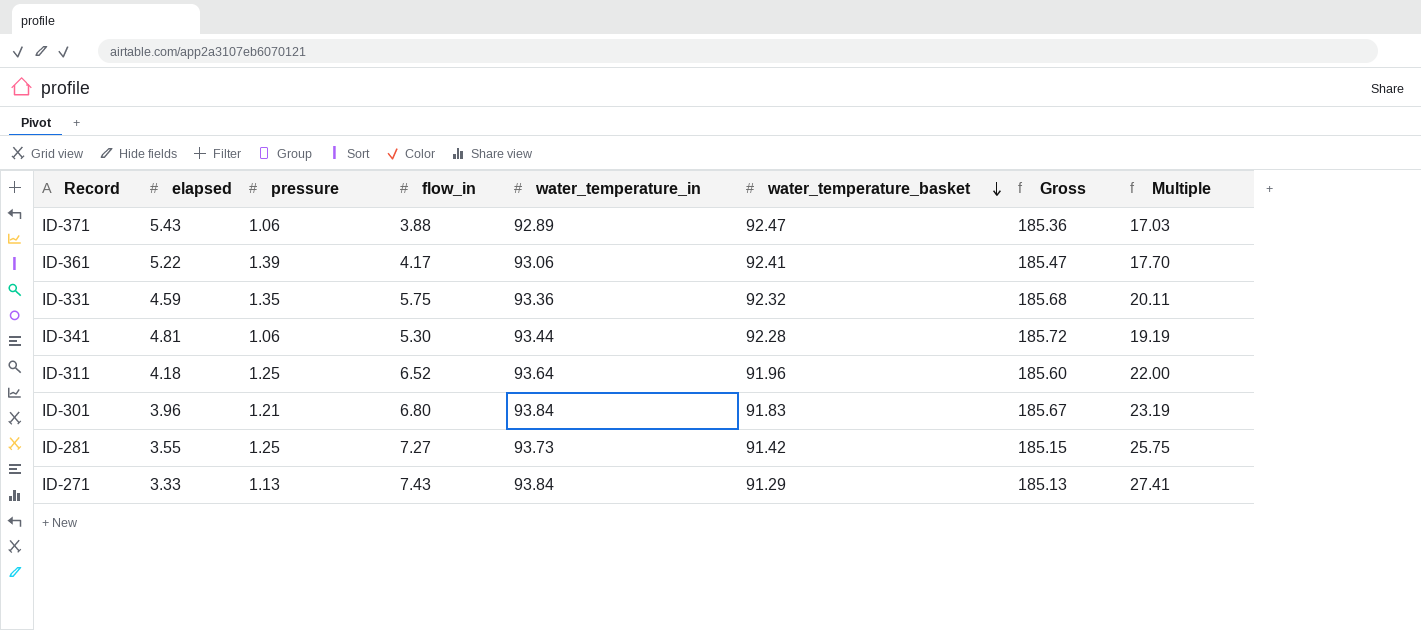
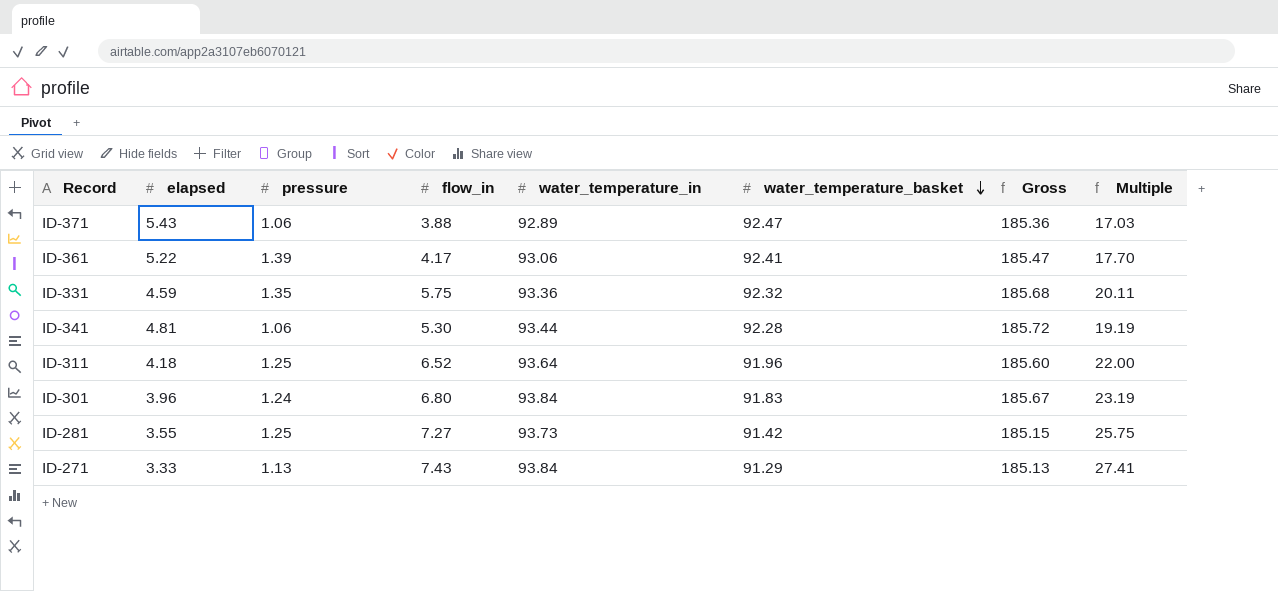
ID-301 | pressure: 1.21 -> 1.24

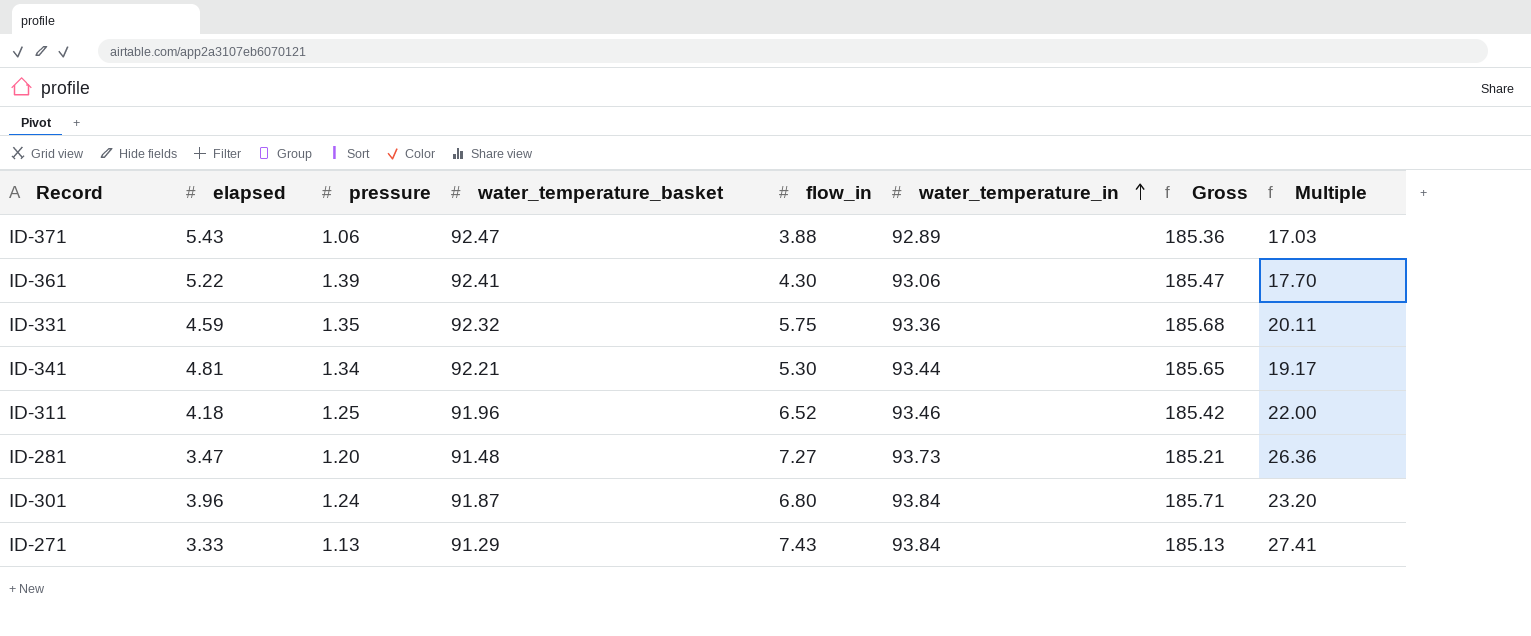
row order: water_temperature_basket descending -> water_temperature_in ascending
column water_temperature_basket | position: 6 -> 4
ID-361 | flow_in: 4.17 -> 4.30
ID-341 | pressure: 1.06 -> 1.34
ID-341 | water_temperature_basket: 92.28 -> 92.21
ID-341 | Gross: 185.72 -> 185.65
ID-341 | Multiple: 19.19 -> 19.17
ID-311 | water_temperature_in: 93.64 -> 93.46
ID-311 | Gross: 185.60 -> 185.42
ID-281 | elapsed: 3.55 -> 3.47
ID-281 | pressure: 1.25 -> 1.20
ID-281 | water_temperature_basket: 91.42 -> 91.48
ID-281 | Gross: 185.15 -> 185.21
ID-281 | Multiple: 25.75 -> 26.36
ID-301 | water_temperature_basket: 91.83 -> 91.87
ID-301 | Gross: 185.67 -> 185.71
ID-301 | Multiple: 23.19 -> 23.20

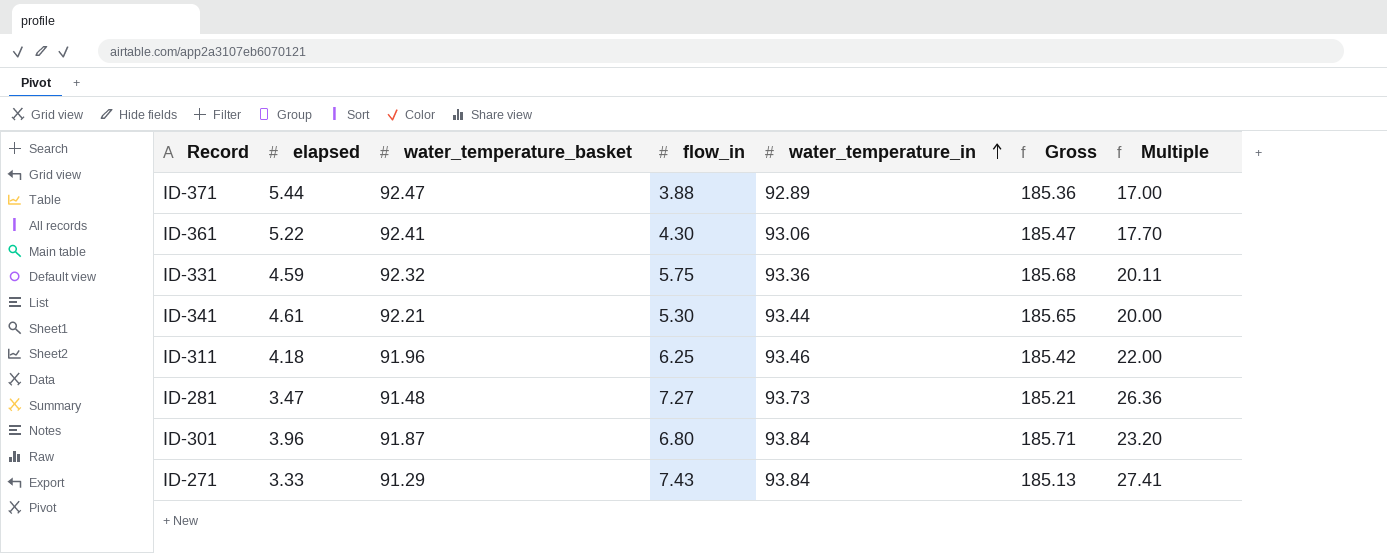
column pressure | position: 3 -> none
ID-371 | elapsed: 5.43 -> 5.44
ID-371 | Multiple: 17.03 -> 17.00
ID-341 | elapsed: 4.81 -> 4.61
ID-341 | Multiple: 19.17 -> 20.00
ID-311 | flow_in: 6.52 -> 6.25

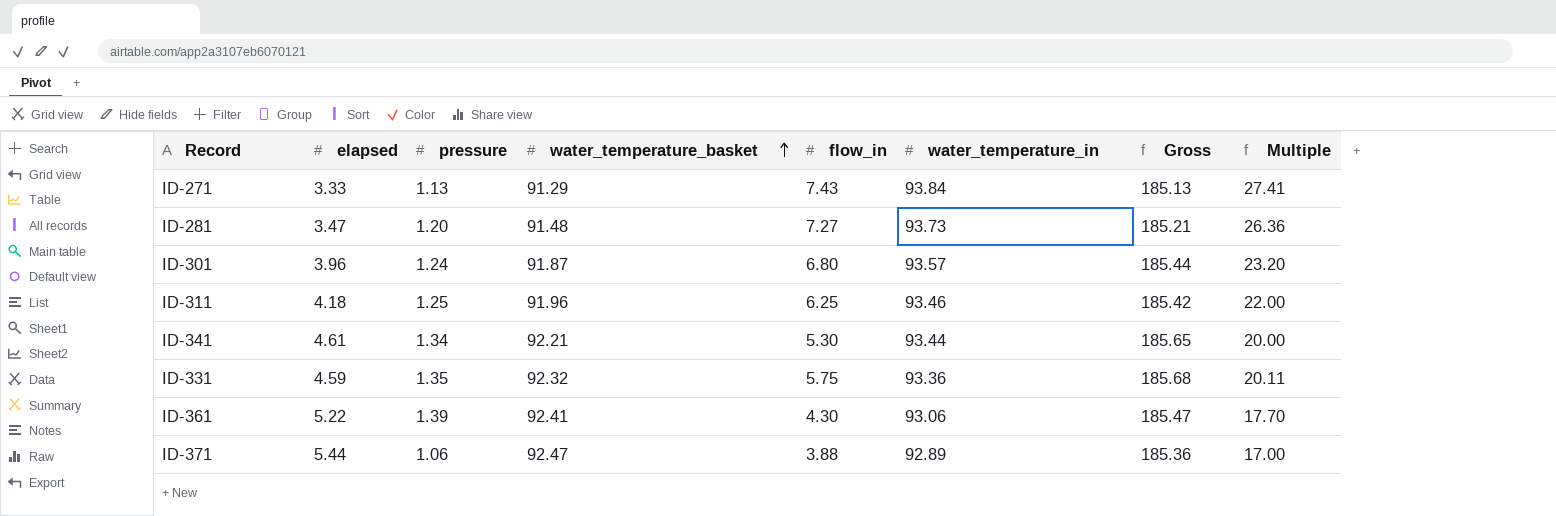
row order: water_temperature_in ascending -> water_temperature_basket ascending
column pressure | position: none -> 3
ID-301 | water_temperature_in: 93.84 -> 93.57
ID-301 | Gross: 185.71 -> 185.44

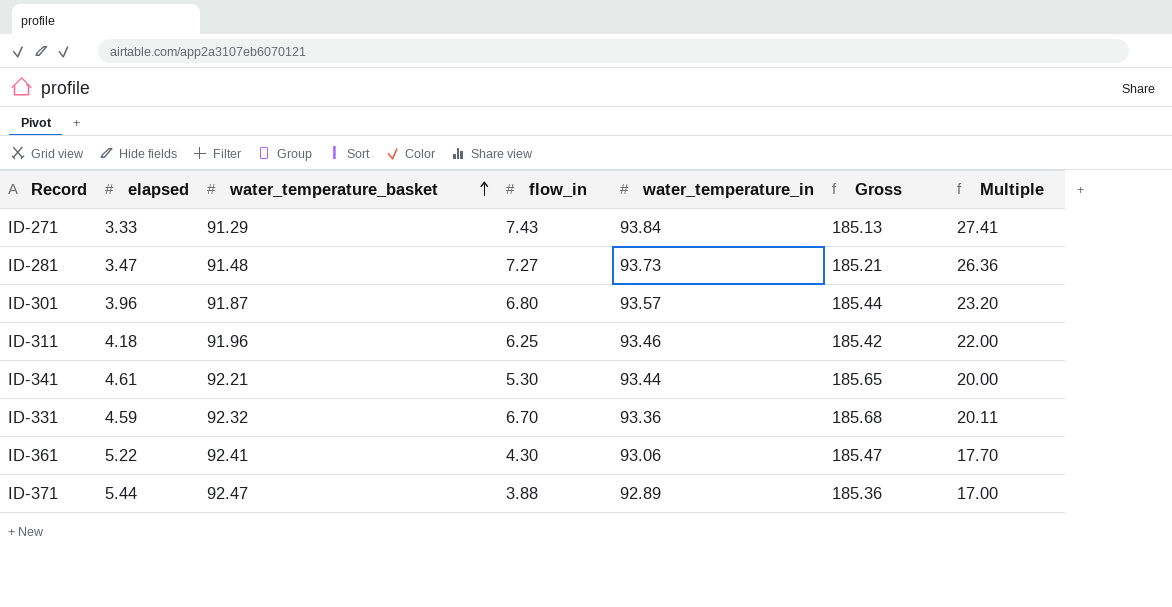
column pressure | position: 3 -> none
ID-331 | flow_in: 5.75 -> 6.70

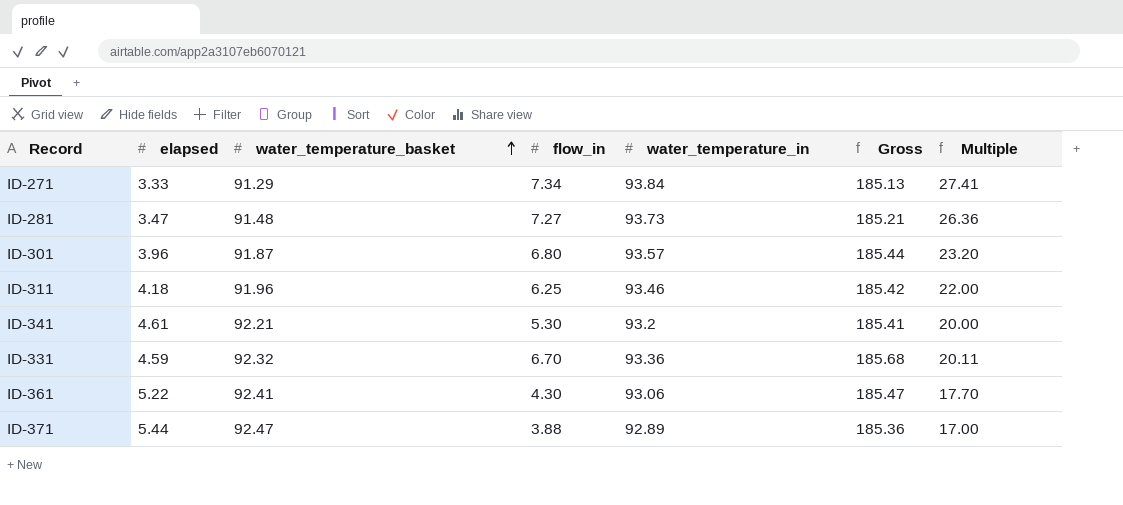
ID-271 | flow_in: 7.43 -> 7.34
ID-341 | water_temperature_in: 93.44 -> 93.2
ID-341 | Gross: 185.65 -> 185.41

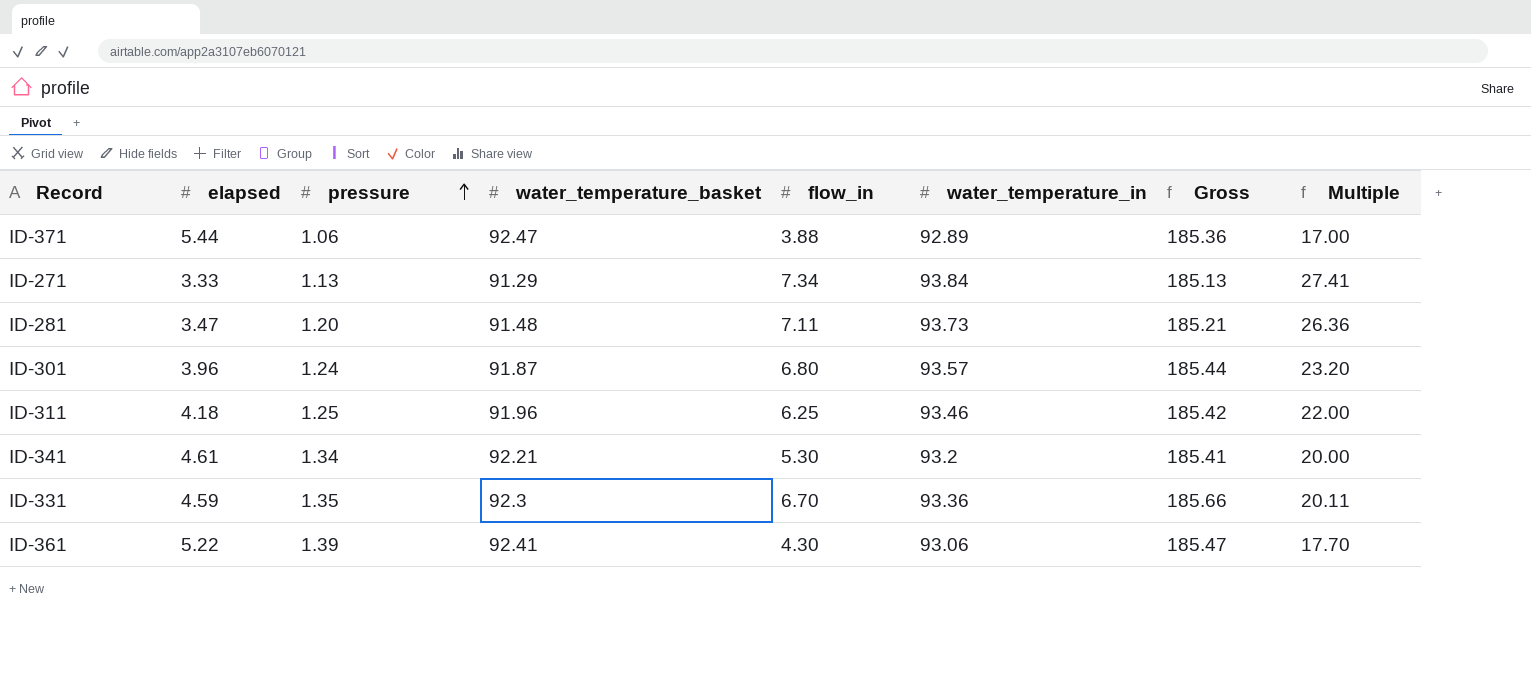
row order: water_temperature_basket ascending -> pressure ascending
column pressure | position: none -> 3
ID-281 | flow_in: 7.27 -> 7.11
ID-331 | water_temperature_basket: 92.32 -> 92.3
ID-331 | Gross: 185.68 -> 185.66

